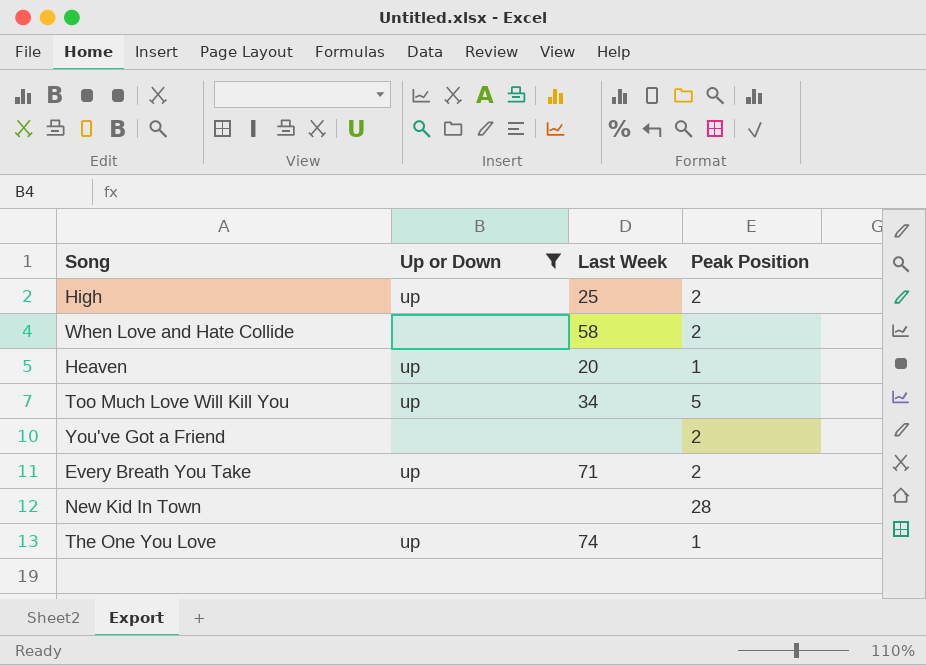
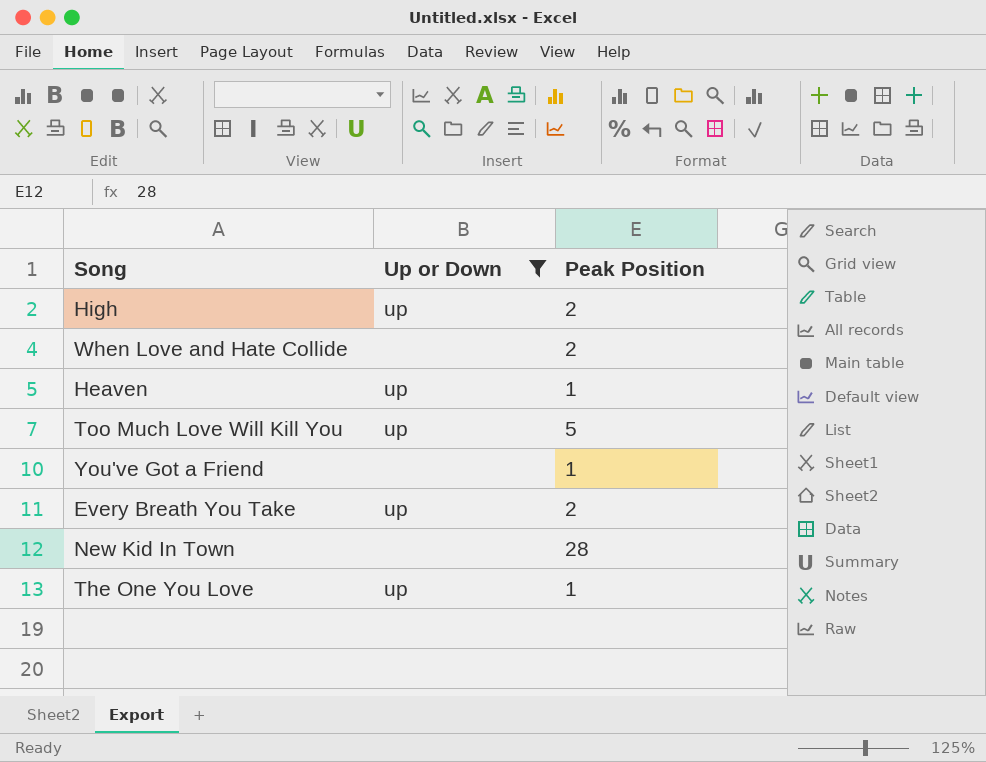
column Last Week | position: 3 -> none
You've Got a Friend | Peak Position: 2 -> 1

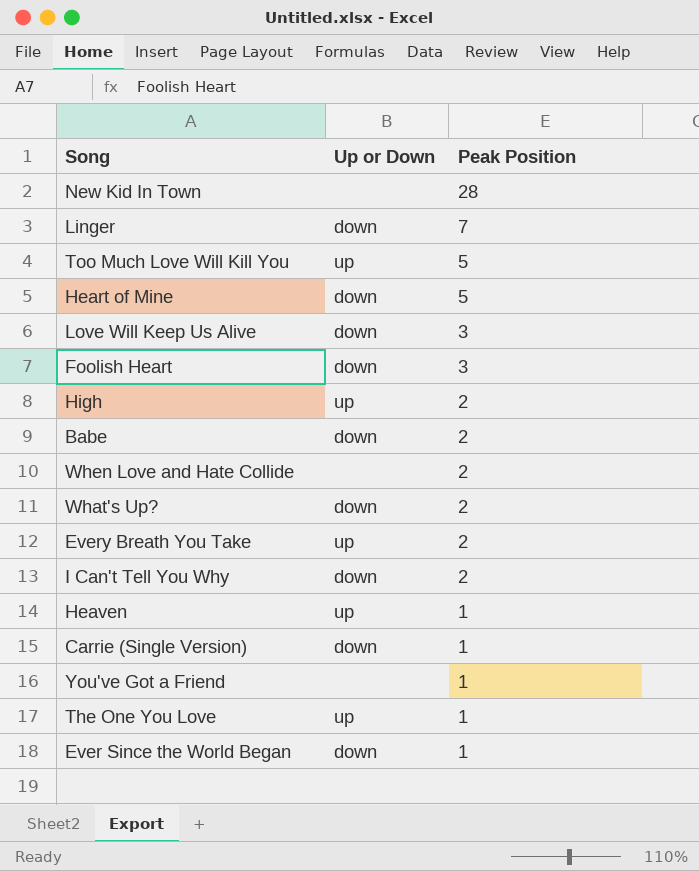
filter: Up or Down != down -> none
row order: none -> Peak Position descending

